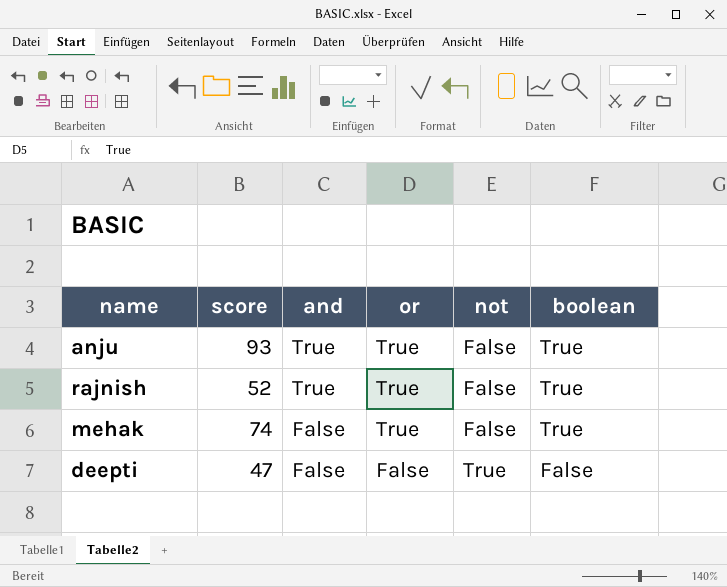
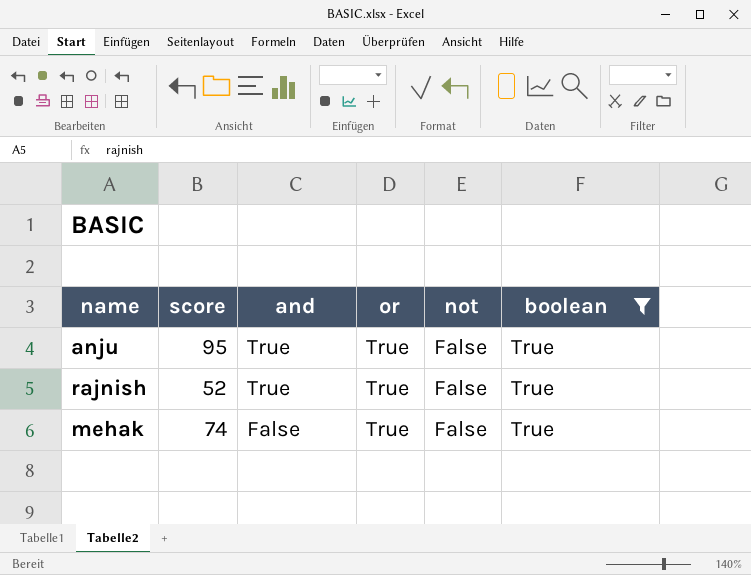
filter: none -> boolean = True
anju | score: 93 -> 95

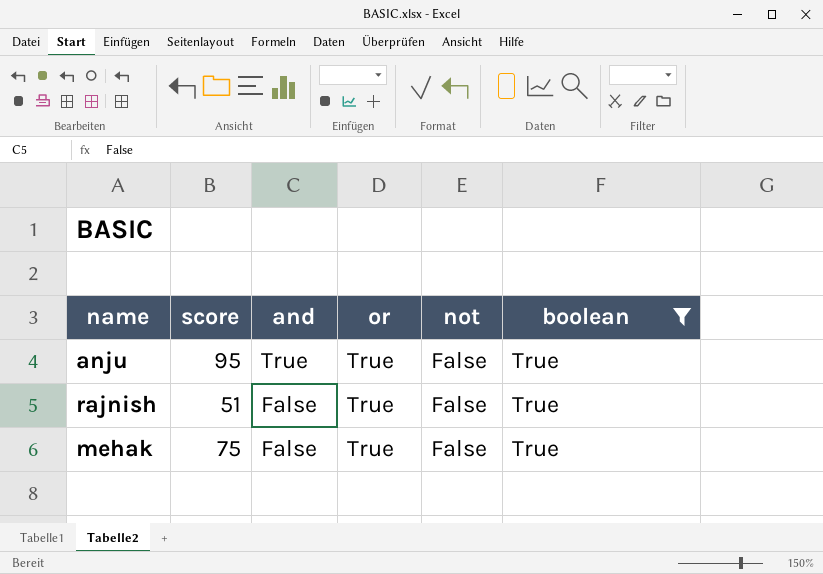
rajnish | score: 52 -> 51
rajnish | and: True -> False
mehak | score: 74 -> 75

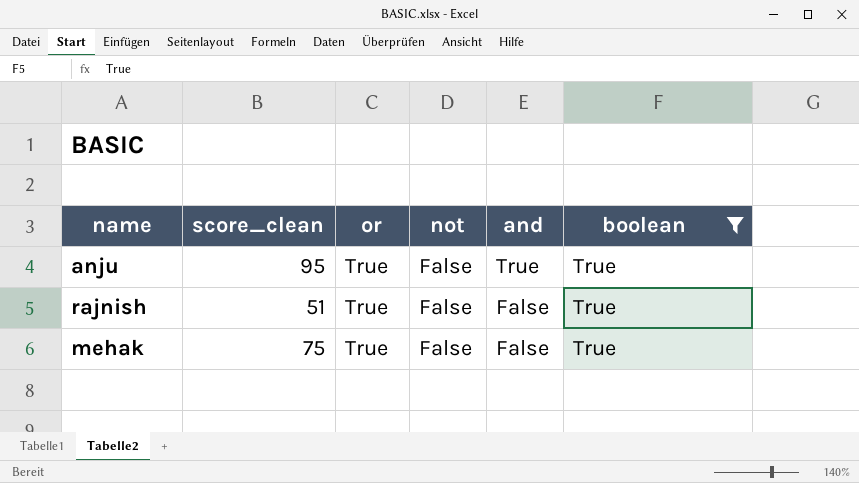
column name: score -> score_clean
column and | position: 3 -> 5

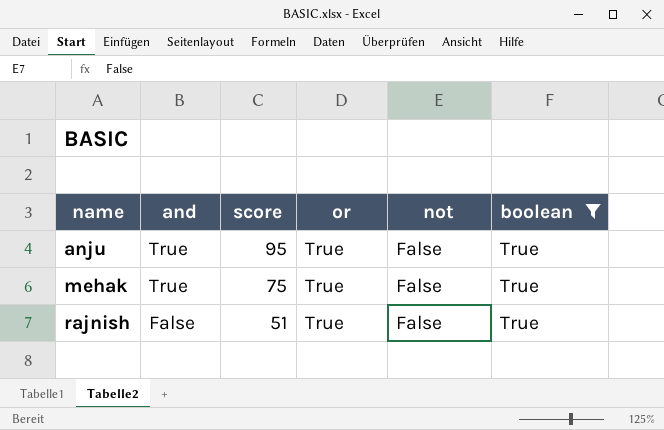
row order: and descending -> name ascending
column and | position: 5 -> 2
column name: score_clean -> score
mehak | and: False -> True

